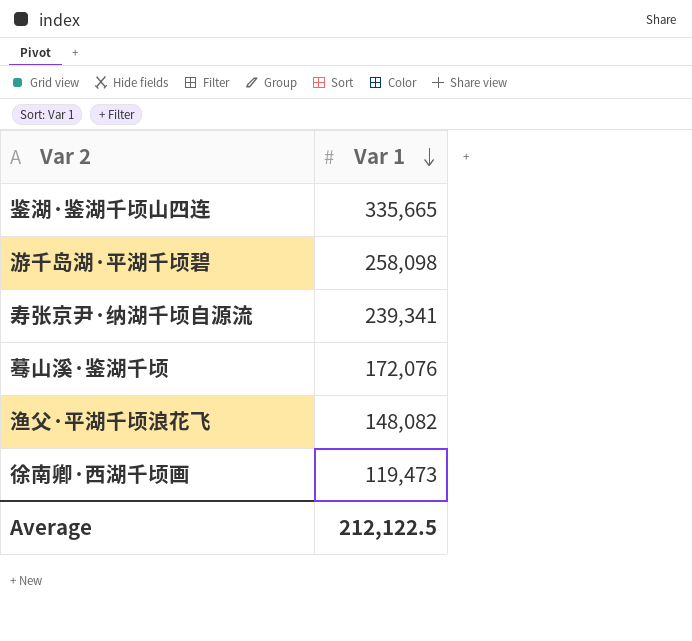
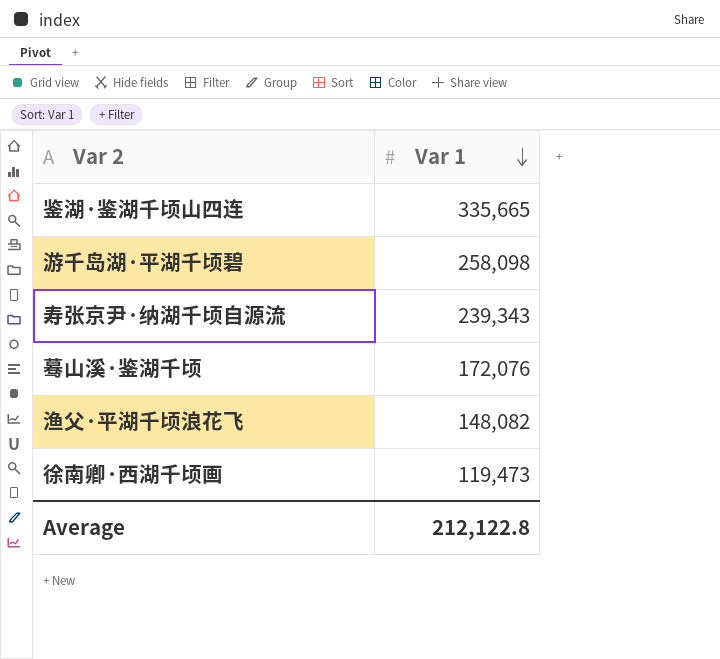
寿张京尹·纳湖千顷自源流 | Var 1: 239,341 -> 239,343
Average | Var 1: 212,122.5 -> 212,122.8

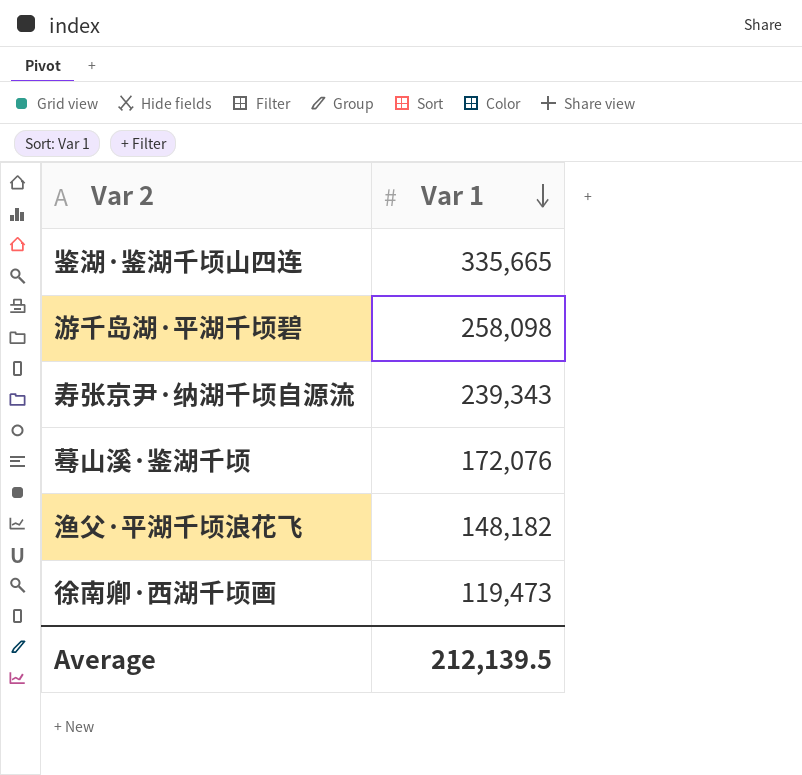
渔父·平湖千顷浪花飞 | Var 1: 148,082 -> 148,182
Average | Var 1: 212,122.8 -> 212,139.5

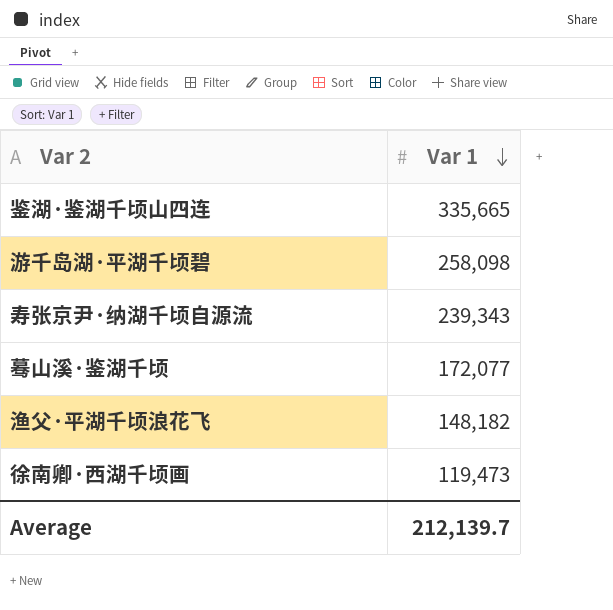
蓦山溪·鉴湖千顷 | Var 1: 172,076 -> 172,077
Average | Var 1: 212,139.5 -> 212,139.7

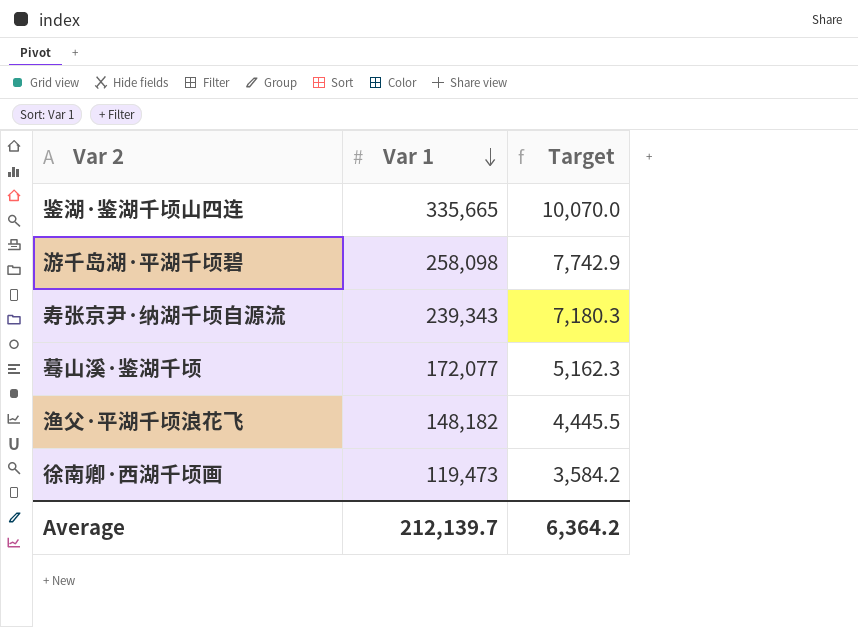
column Target | formula: none -> [Var 1] * 0.03

